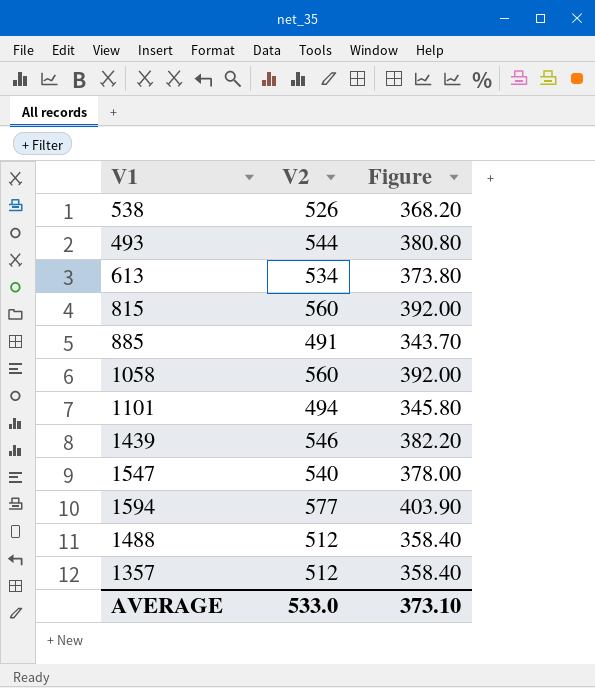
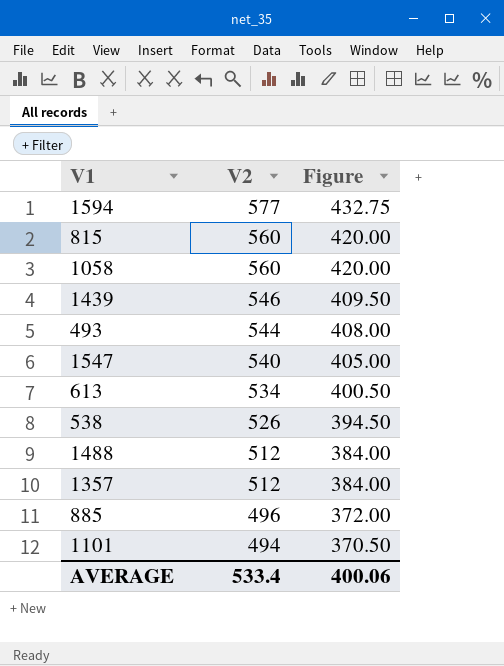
row order: none -> V2 descending
column Figure | formula: [V2] * 0.7 -> [V2] * 0.75
885 | V2: 491 -> 496
AVERAGE | V2: 533.0 -> 533.4
AVERAGE | Figure: 373.10 -> 400.06

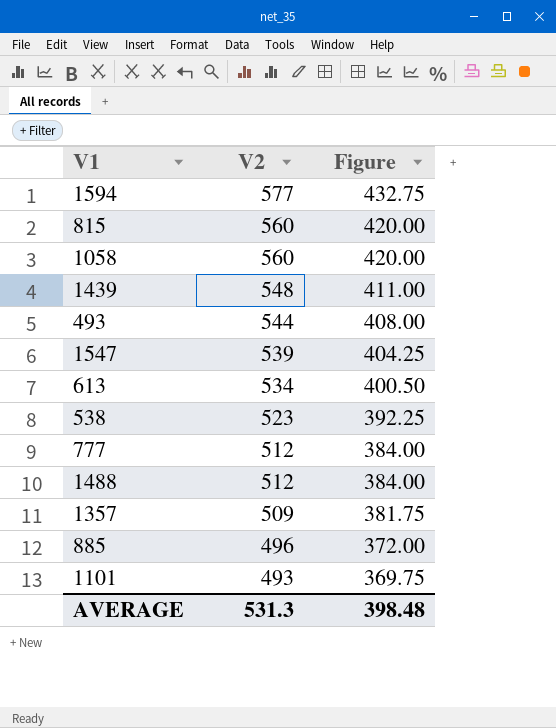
1439 | V2: 546 -> 548
1439 | Figure: 409.50 -> 411.00
1547 | V2: 540 -> 539
1547 | Figure: 405.00 -> 404.25
538 | V2: 526 -> 523
538 | Figure: 394.50 -> 392.25
row 777: none -> 512 | 384.00
1357 | V2: 512 -> 509
1357 | Figure: 384.00 -> 381.75
1101 | V2: 494 -> 493
1101 | Figure: 370.50 -> 369.75
AVERAGE | V2: 533.4 -> 531.3
AVERAGE | Figure: 400.06 -> 398.48

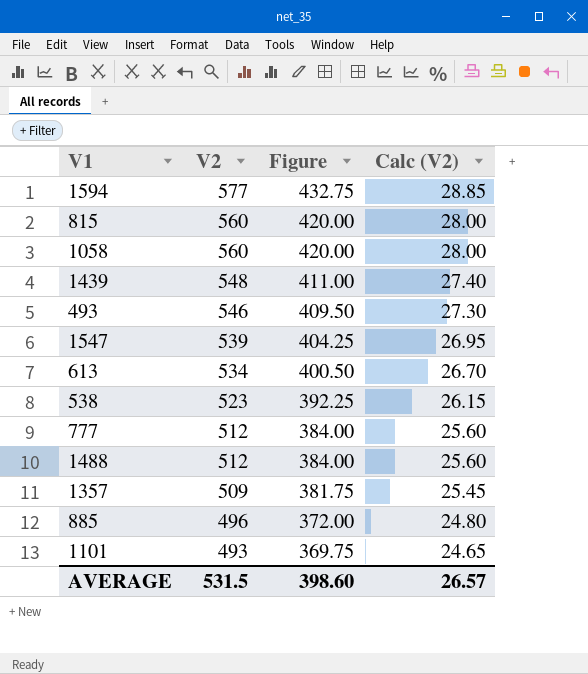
column Calc (V2) | formula: none -> [V2] * 0.05
493 | V2: 544 -> 546
493 | Figure: 408.00 -> 409.50
AVERAGE | V2: 531.3 -> 531.5
AVERAGE | Figure: 398.48 -> 398.60

